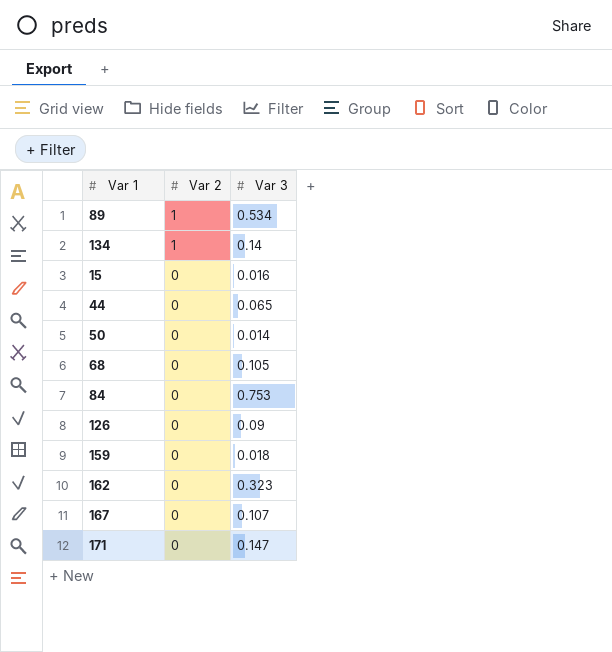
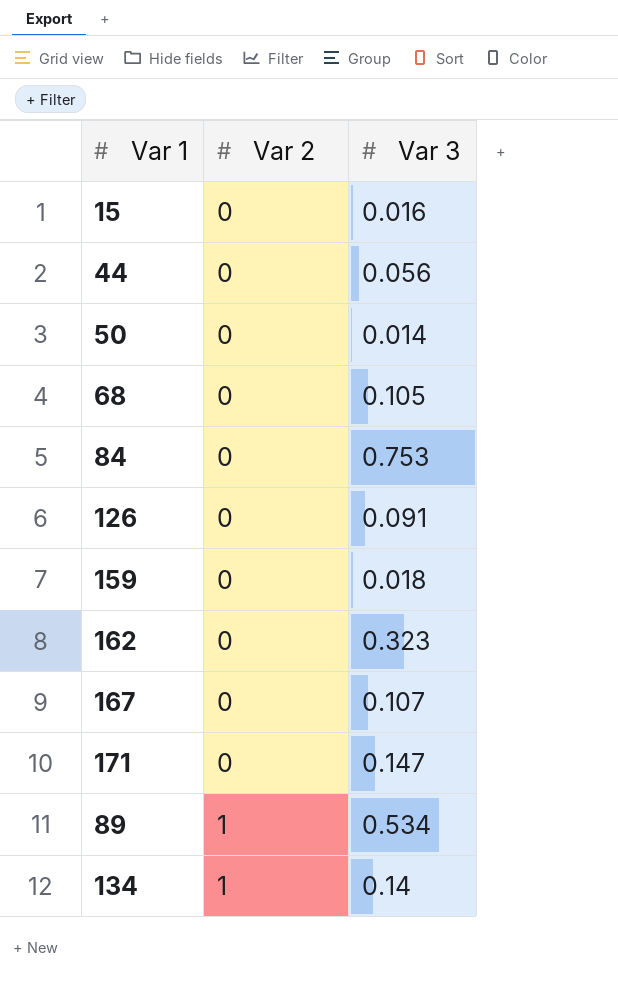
row order: Var 2 descending -> Var 2 ascending
44 | Var 3: 0.065 -> 0.056
126 | Var 3: 0.09 -> 0.091

